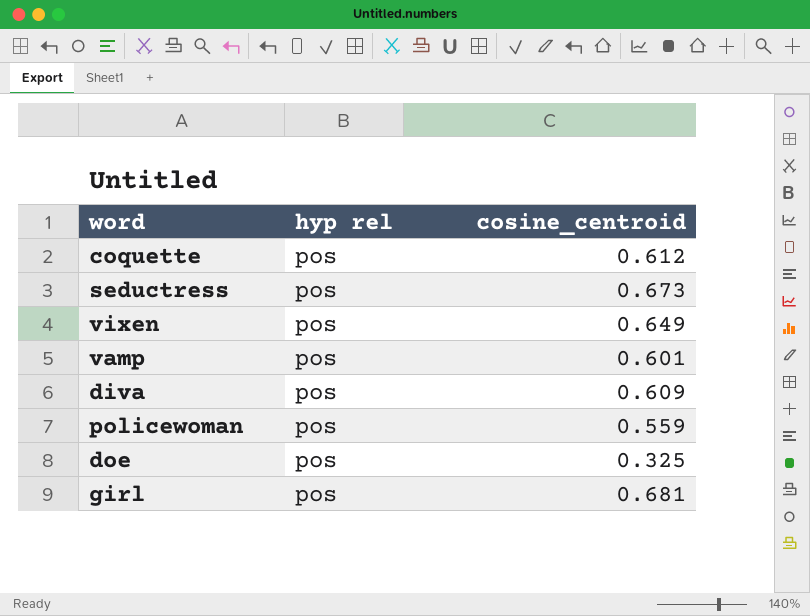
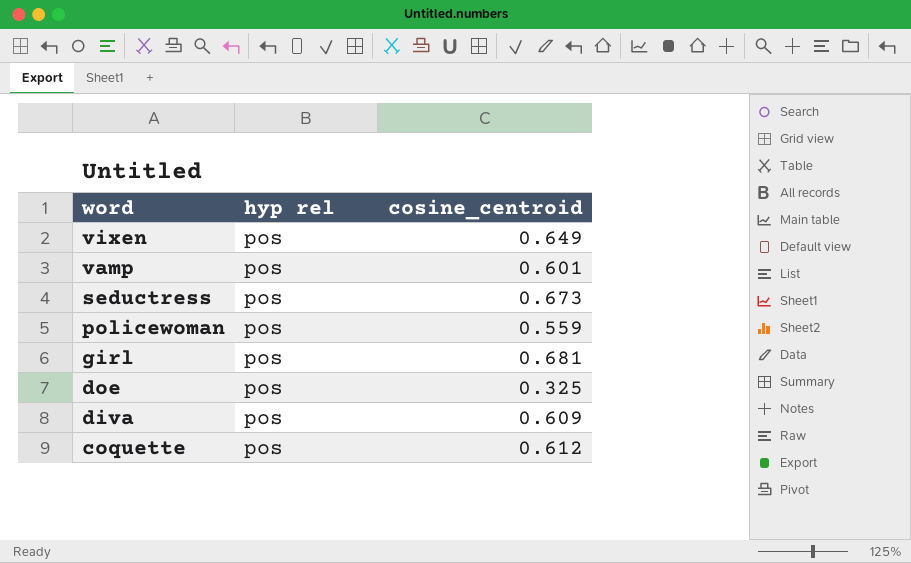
row order: none -> word descending

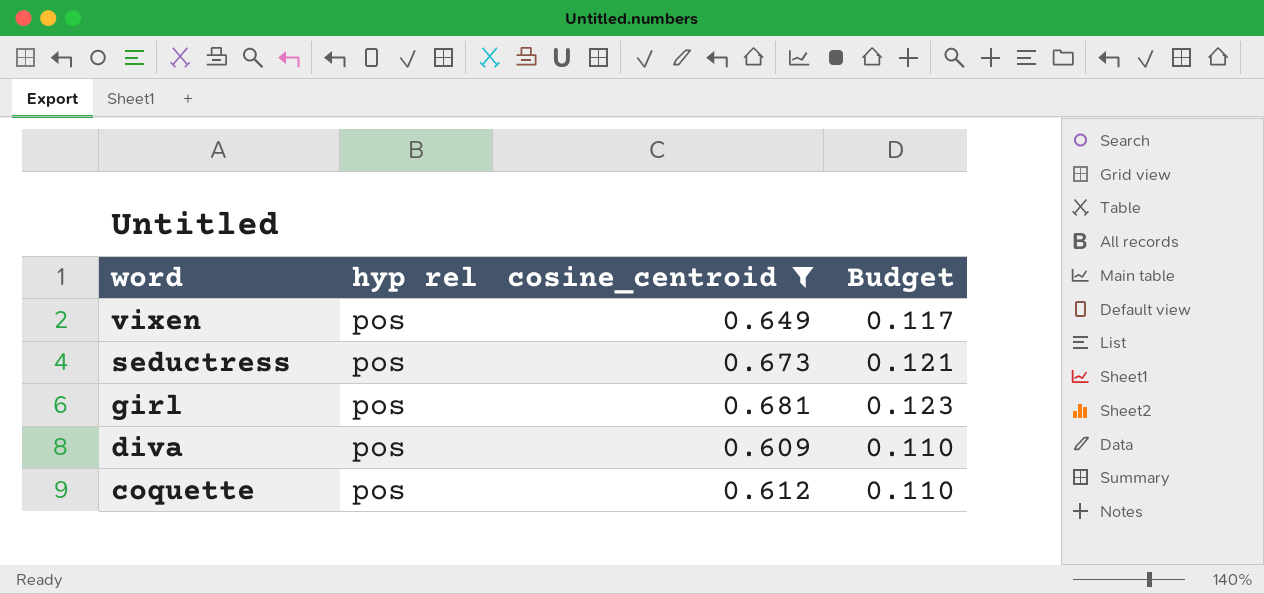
filter: none -> cosine_centroid >= 0.609
column Budget | formula: none -> [cosine_centroid] * 0.18

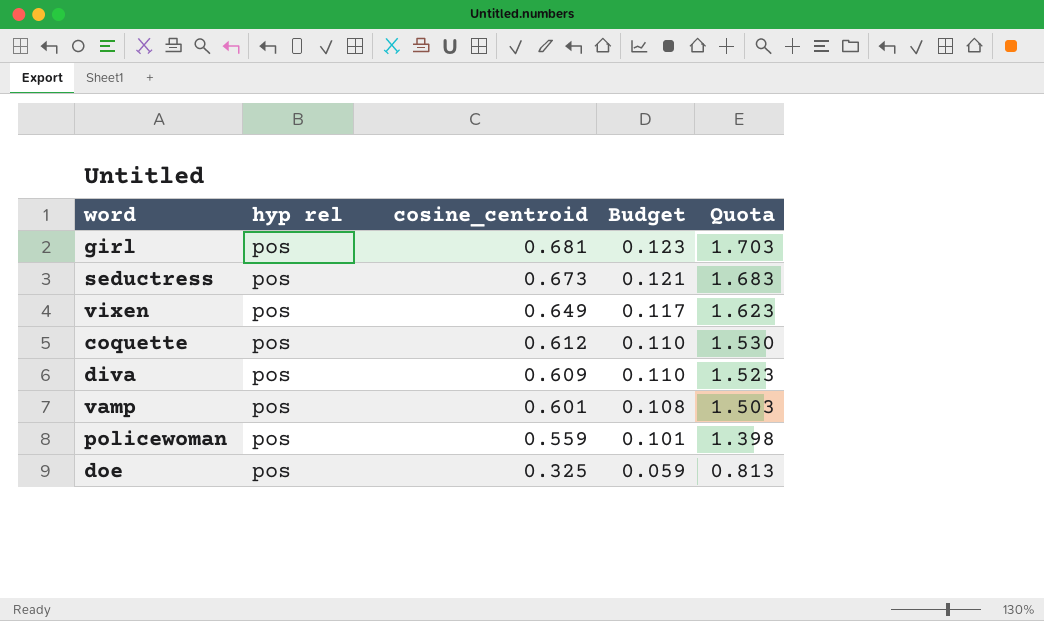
filter: cosine_centroid >= 0.609 -> none
row order: word descending -> cosine_centroid descending
column Quota | formula: none -> [cosine_centroid] * 2.5

